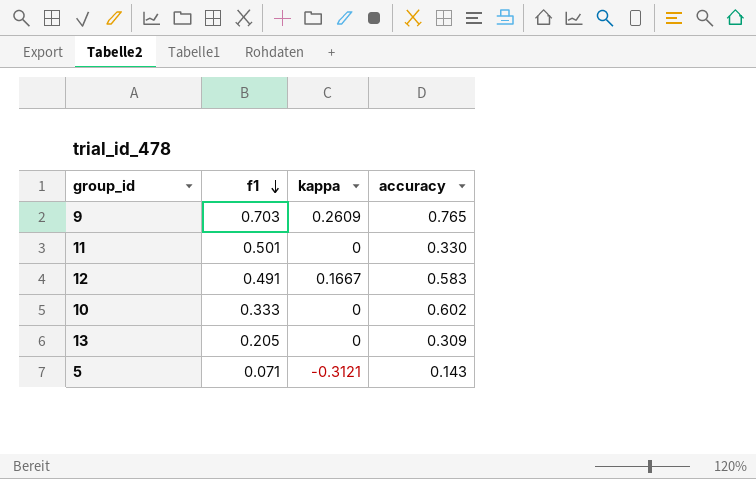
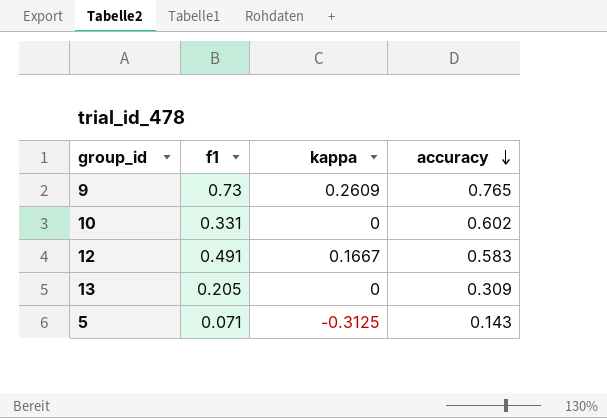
row order: f1 descending -> accuracy descending
row 11: 0.501 | 0 | 0.330 -> none
9 | f1: 0.703 -> 0.73
10 | f1: 0.333 -> 0.331
5 | kappa: -0.3121 -> -0.3125

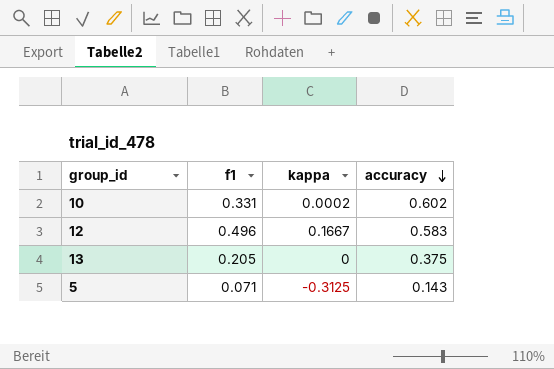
row 9: 0.73 | 0.2609 | 0.765 -> none
10 | kappa: 0 -> 0.0002
12 | f1: 0.491 -> 0.496
13 | accuracy: 0.309 -> 0.375

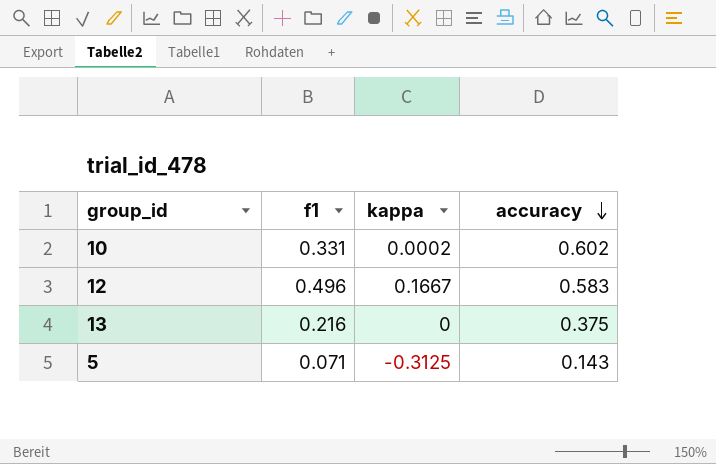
13 | f1: 0.205 -> 0.216

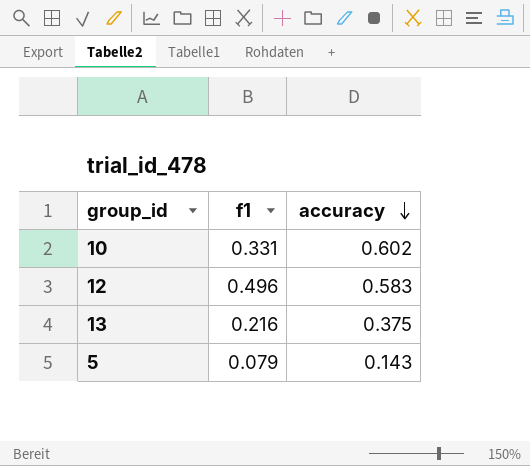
column kappa | position: 3 -> none
5 | f1: 0.071 -> 0.079

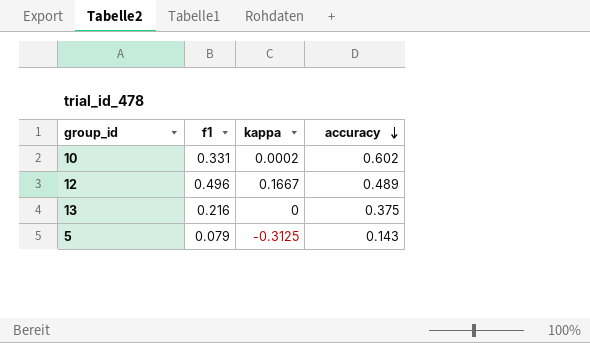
column kappa | position: none -> 3
12 | accuracy: 0.583 -> 0.489

